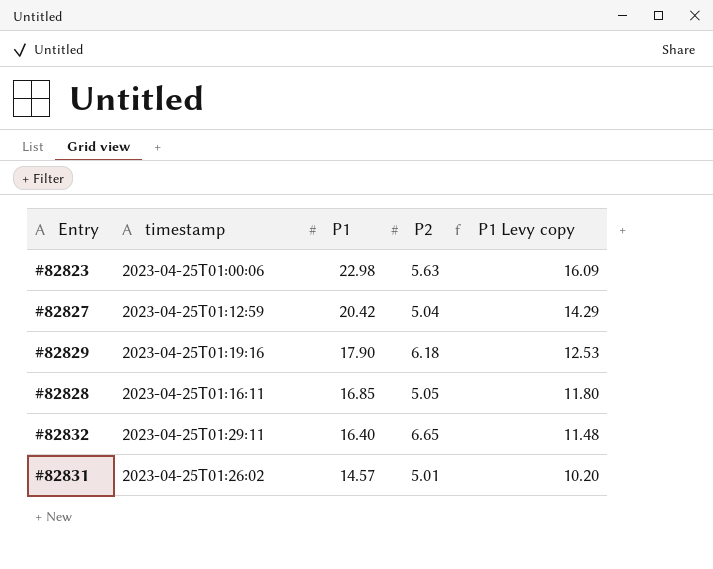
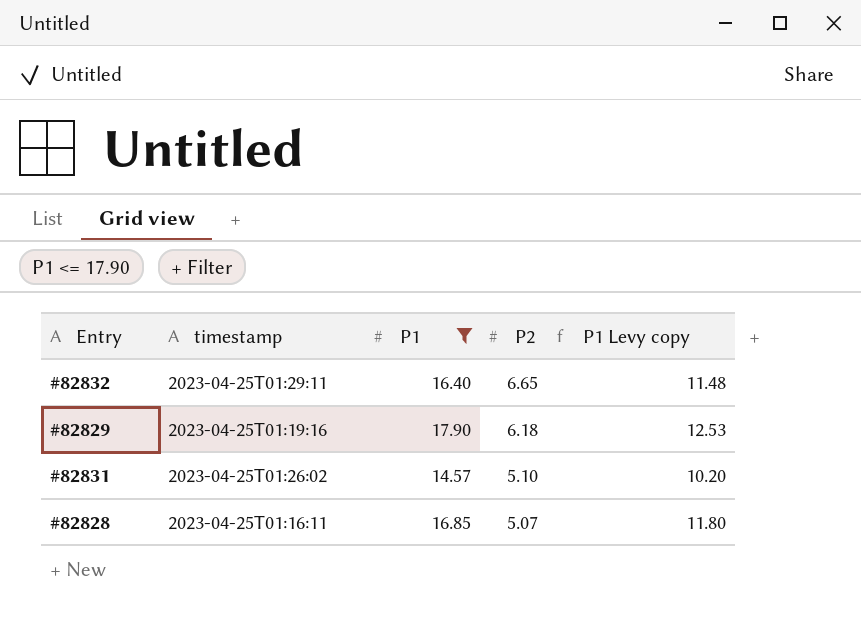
filter: none -> P1 <= 17.90
row order: P1 descending -> P2 descending
#82831 | P2: 5.01 -> 5.10
#82828 | P2: 5.05 -> 5.07

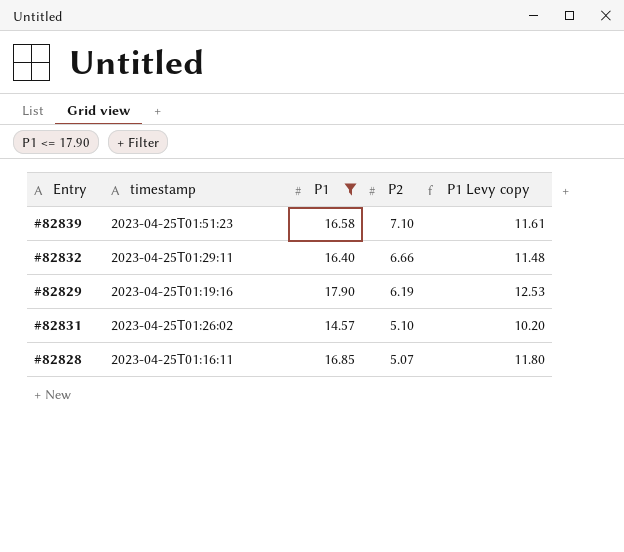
row #82839: none -> 2023-04-25T01:51:23 | 16.58 | 7.10 | 11.61
#82832 | P2: 6.65 -> 6.66
#82829 | P2: 6.18 -> 6.19

